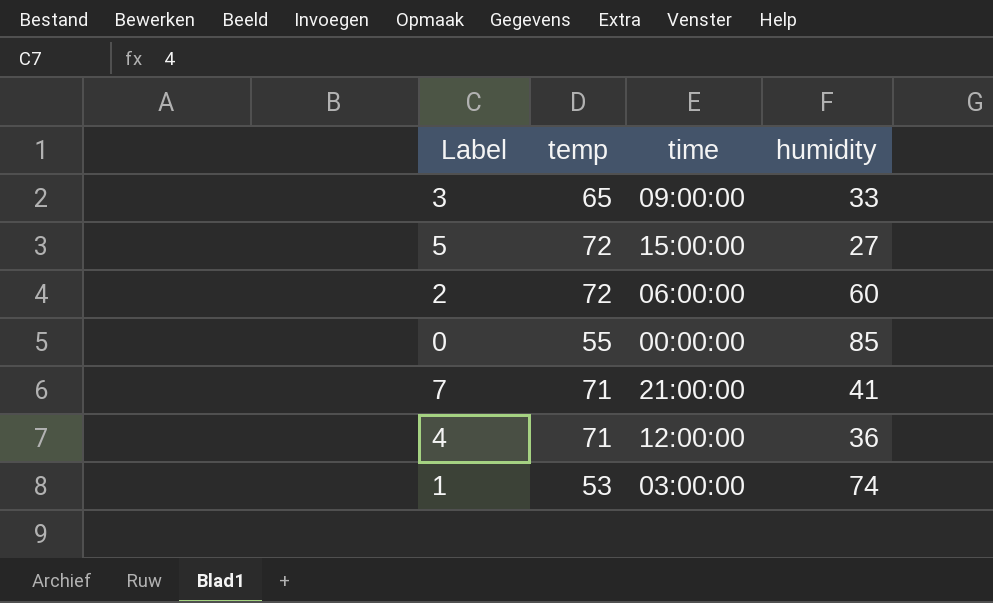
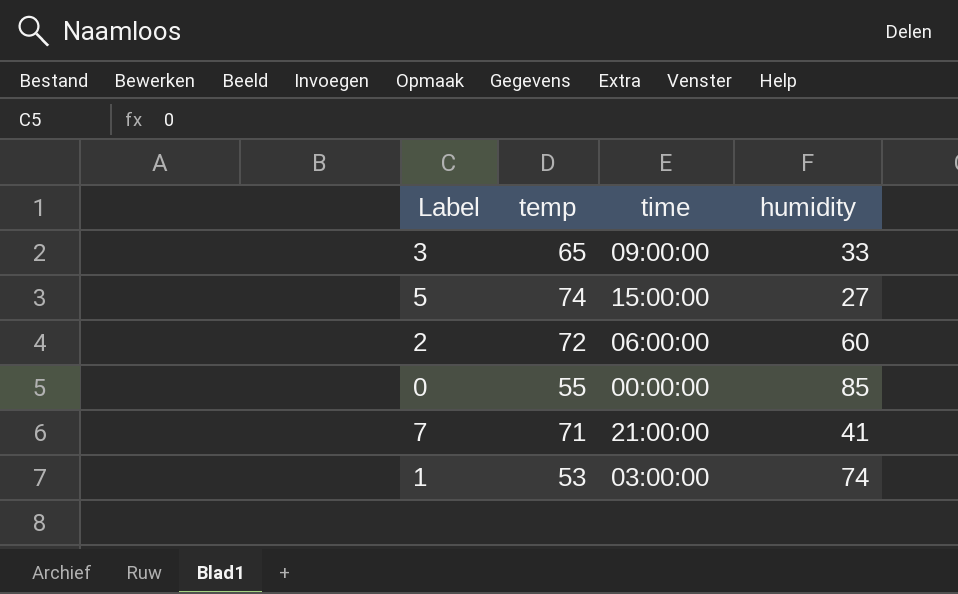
row 4: 71 | 12:00:00 | 36 -> none
5 | temp: 72 -> 74

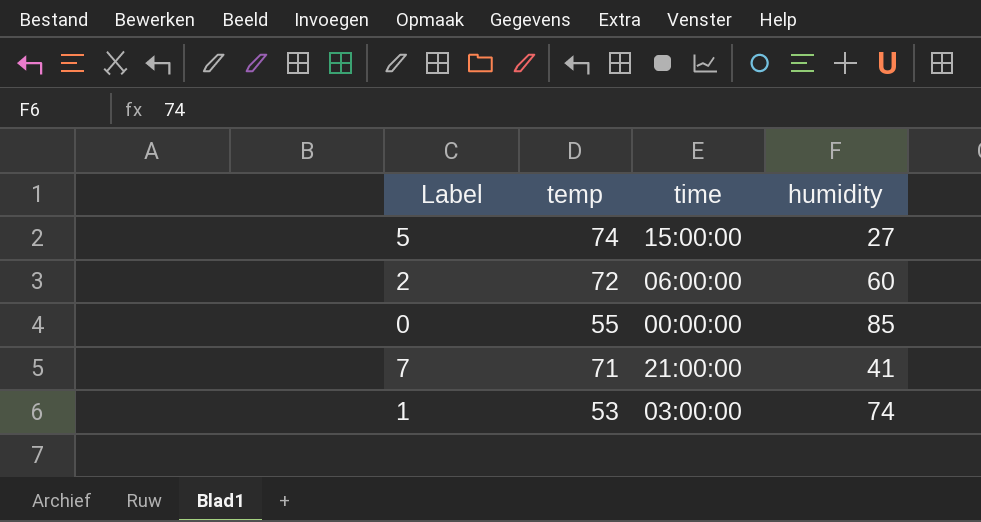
row 3: 65 | 09:00:00 | 33 -> none

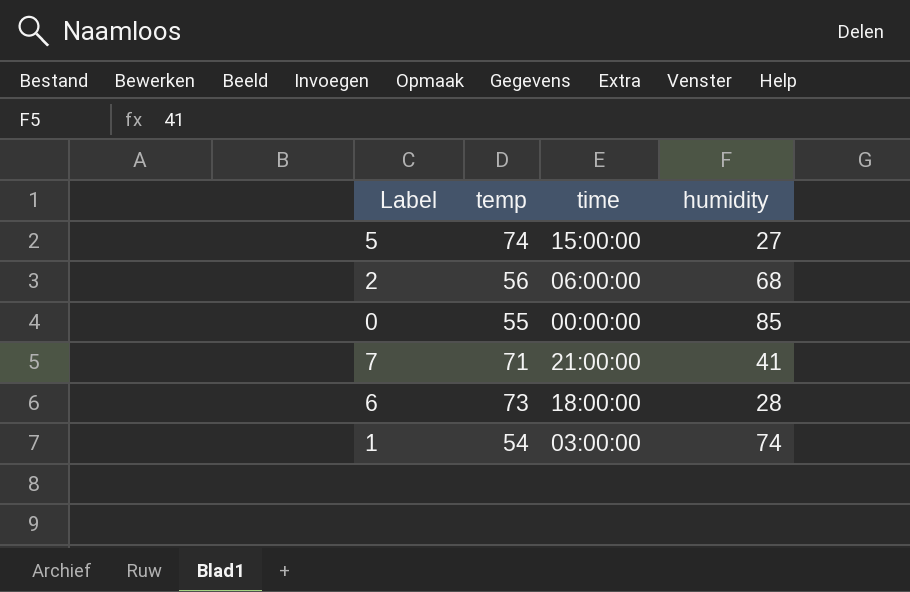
2 | temp: 72 -> 56
2 | humidity: 60 -> 68
row 6: none -> 73 | 18:00:00 | 28
1 | temp: 53 -> 54

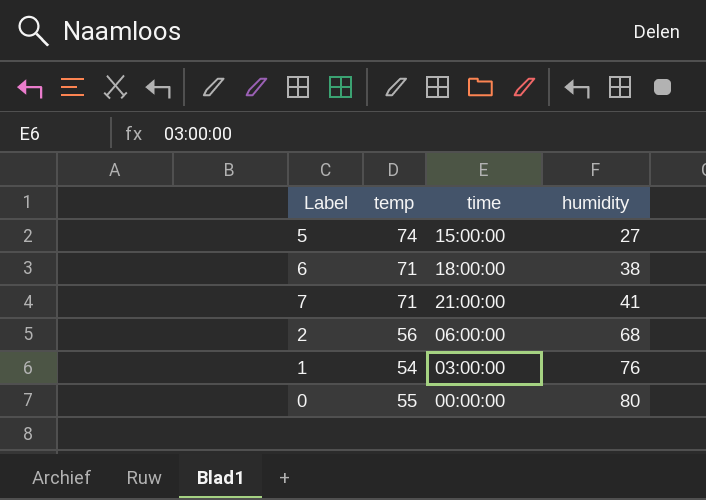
row order: none -> humidity ascending
6 | temp: 73 -> 71
6 | humidity: 28 -> 38
1 | humidity: 74 -> 76
0 | humidity: 85 -> 80

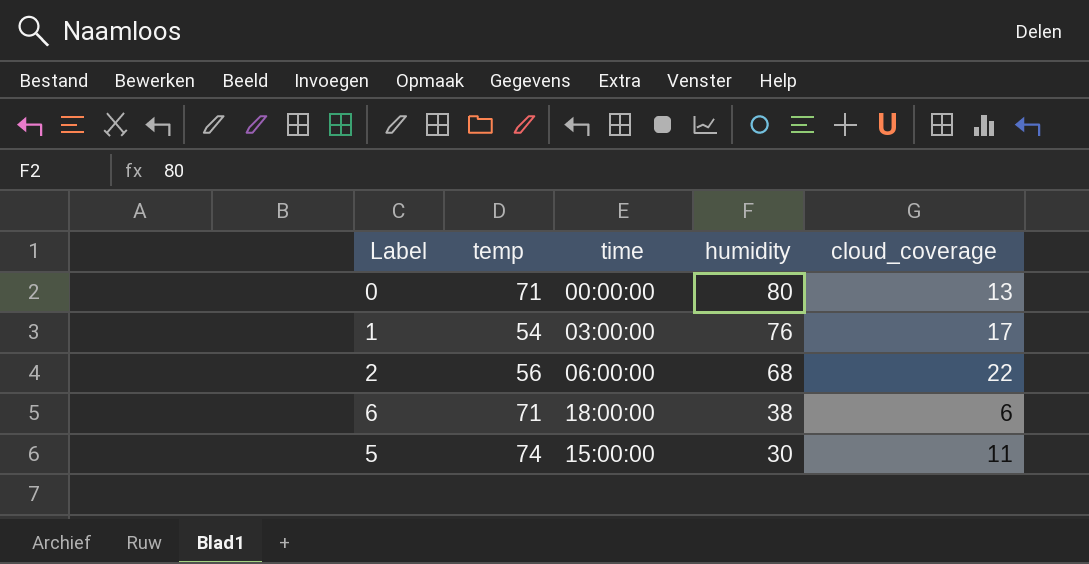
row order: humidity ascending -> humidity descending
column cloud_coverage | position: none -> 5
row 7: 71 | 21:00:00 | 41 -> none
0 | temp: 55 -> 71
5 | humidity: 27 -> 30

